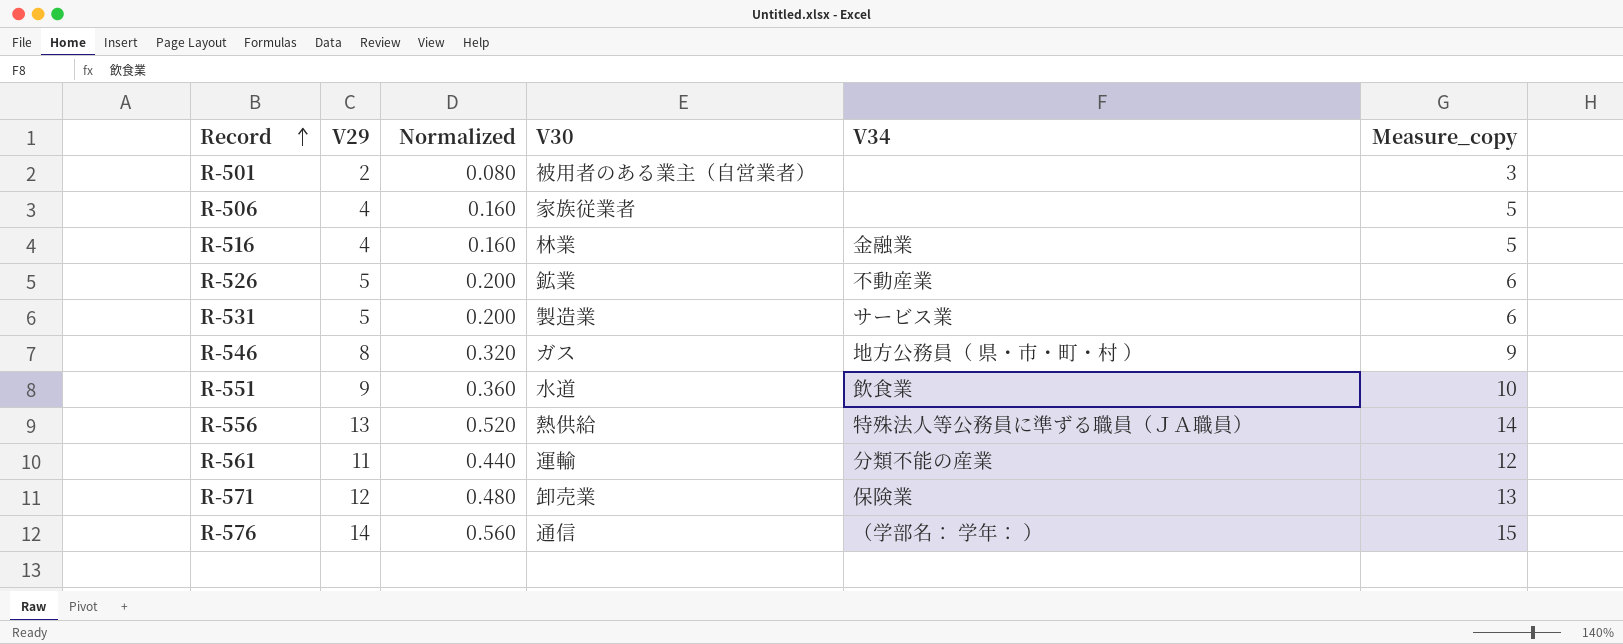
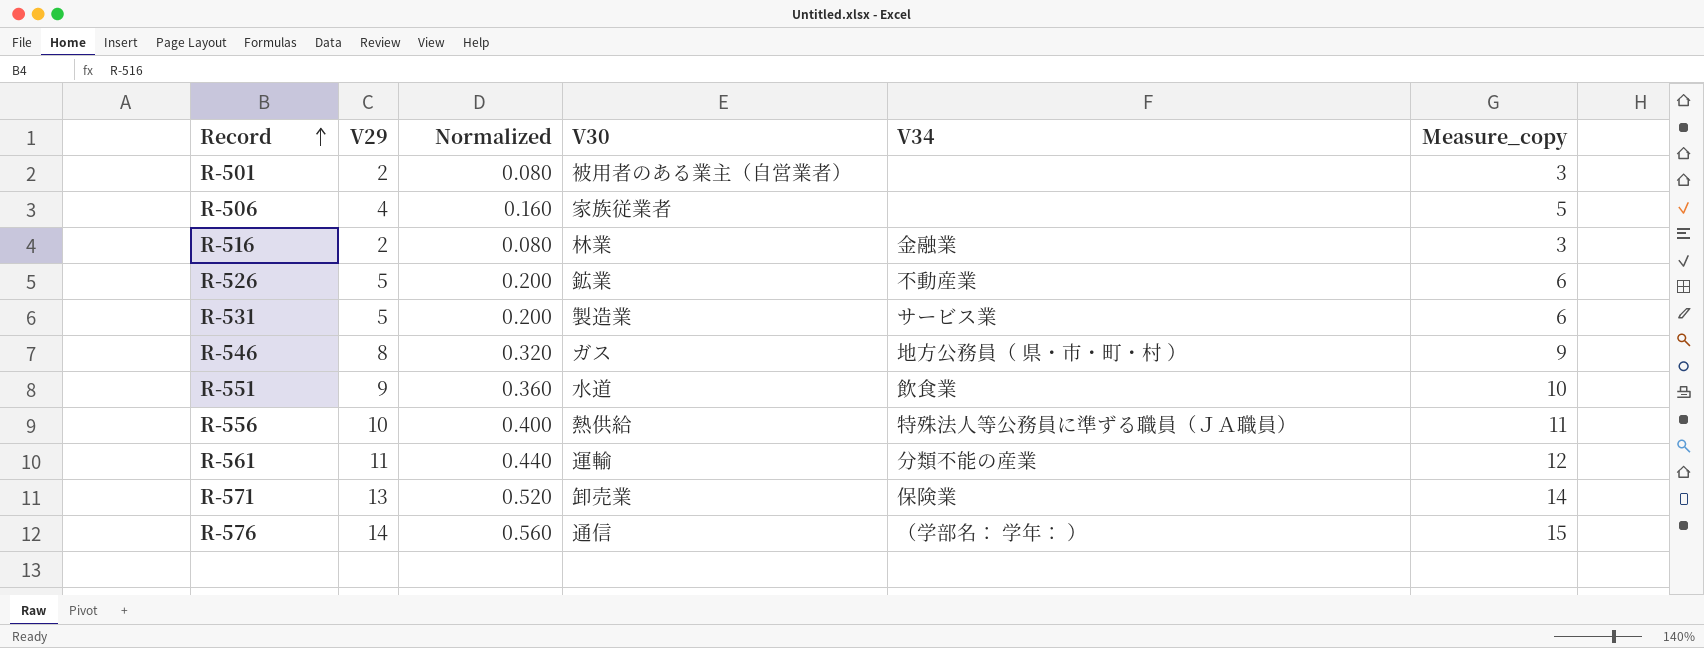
R-516 | V29: 4 -> 2
R-516 | Normalized: 0.160 -> 0.080
R-516 | Measure_copy: 5 -> 3
R-556 | V29: 13 -> 10
R-556 | Normalized: 0.520 -> 0.400
R-556 | Measure_copy: 14 -> 11
R-571 | V29: 12 -> 13
R-571 | Normalized: 0.480 -> 0.520
R-571 | Measure_copy: 13 -> 14

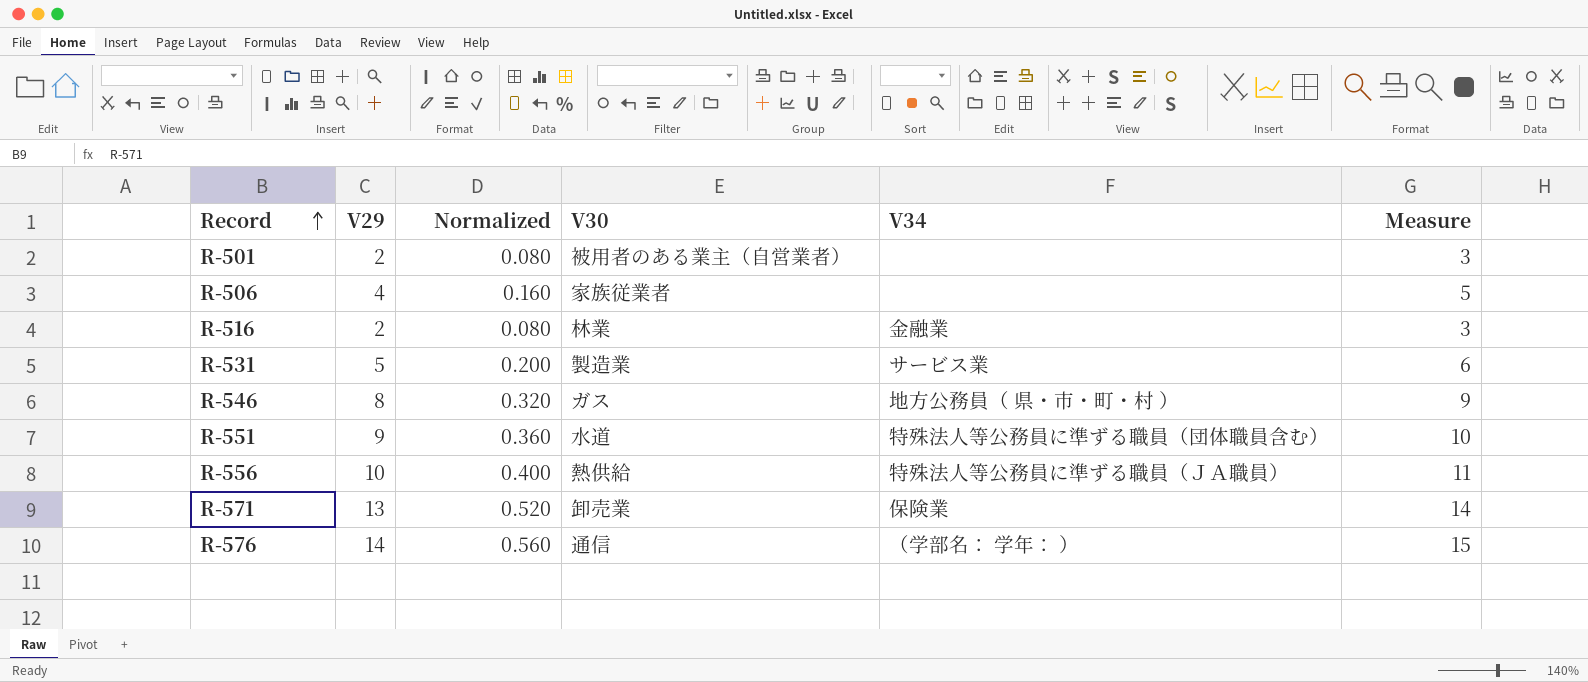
column name: Measure_copy -> Measure
row R-526: 5 | 0.200 | 鉱業 | 不動産業 | 6 -> none
row R-561: 11 | 0.440 | 運輸 | 分類不能の産業 | 12 -> none
R-551 | V34: 飲食業 -> 特殊法人等公務員に準ずる職員（団体職員含む）

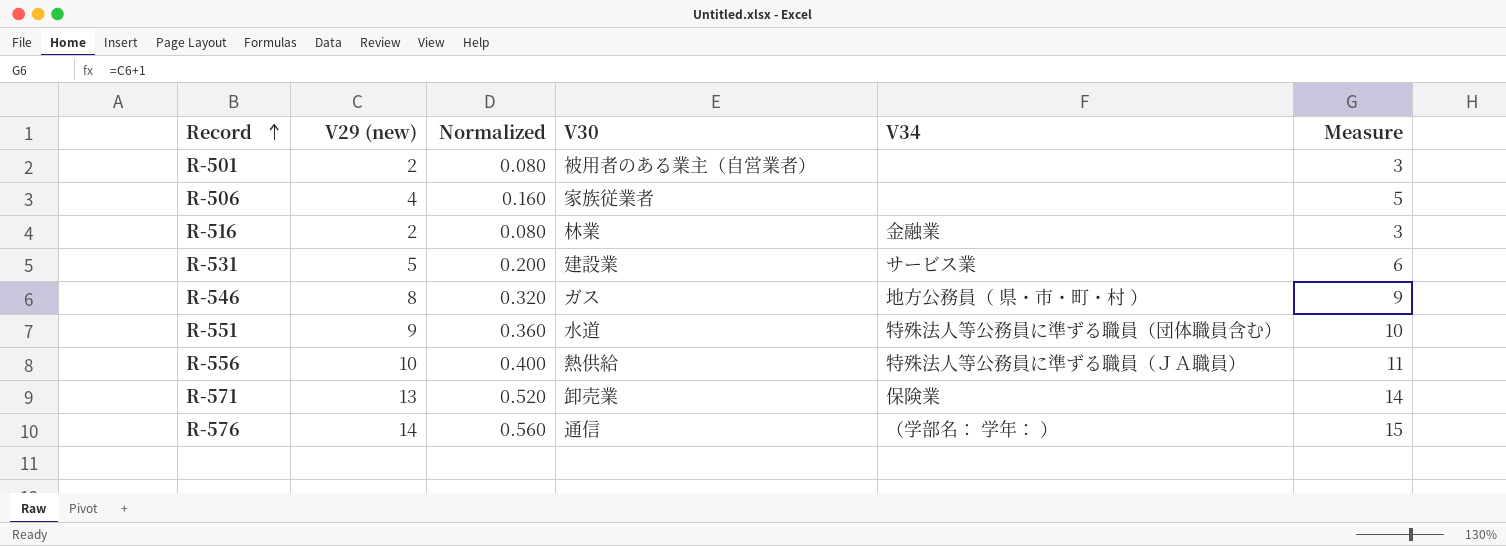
column name: V29 -> V29 (new)
R-531 | V30: 製造業 -> 建設業

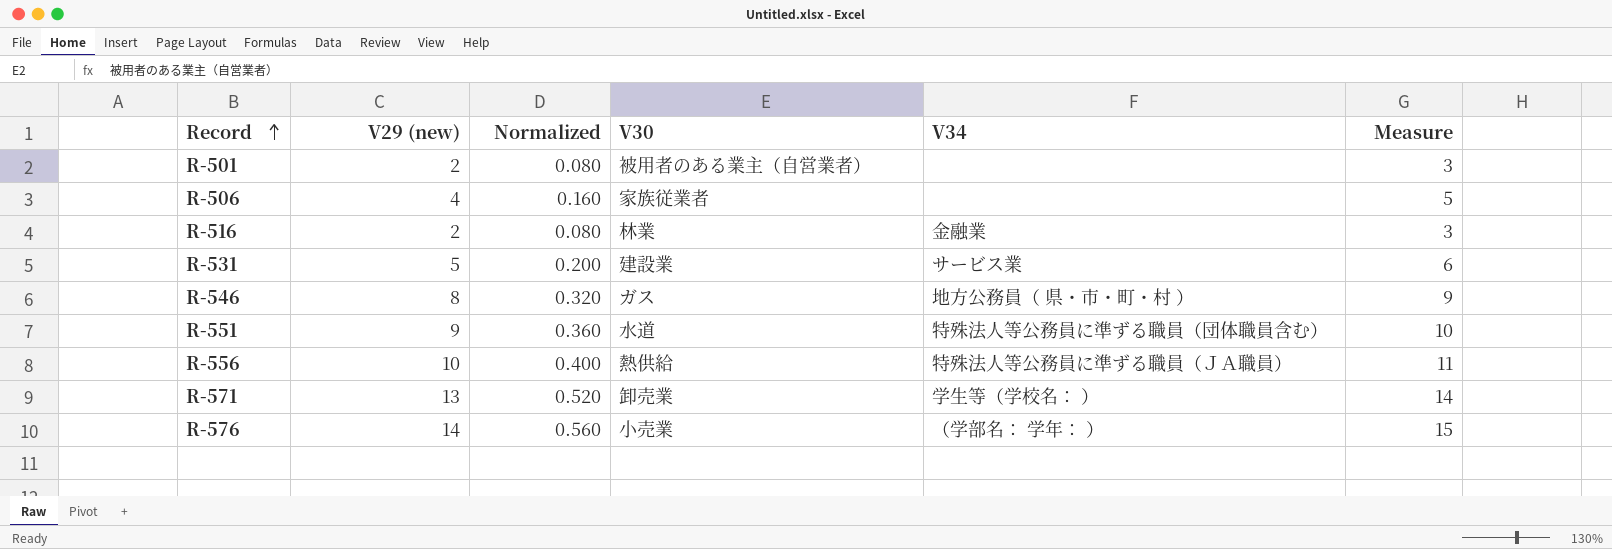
R-571 | V34: 保険業 -> 学生等（学校名： ）
R-576 | V30: 通信 -> 小売業

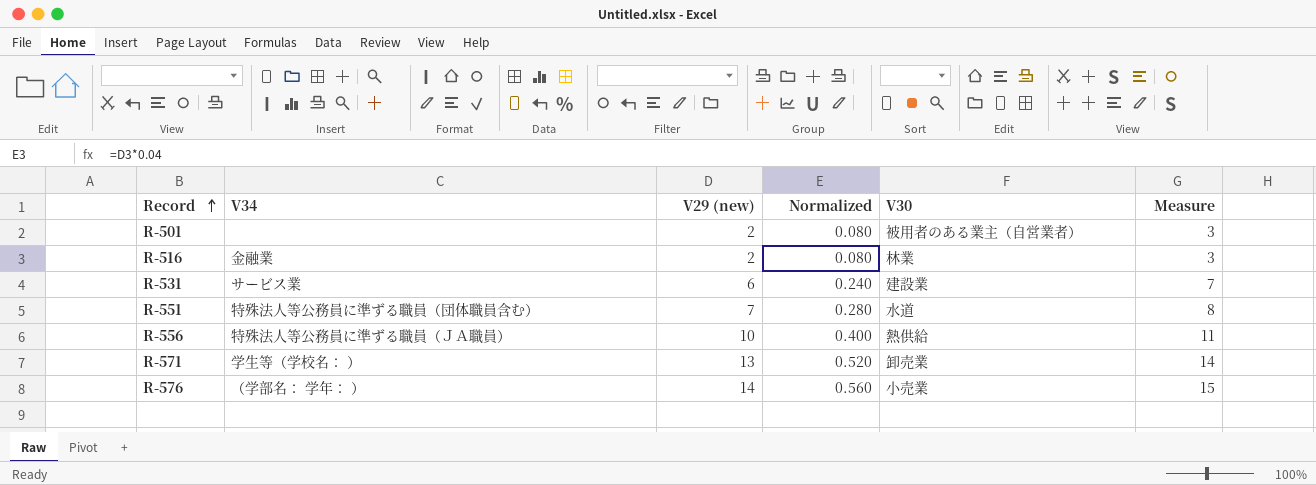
column V34 | position: 5 -> 2
row R-506: 4 | 0.160 | 家族従業者 | none | 5 -> none
row R-546: 8 | 0.320 | ガス | 地方公務員（ 県・市・町・村 ） | 9 -> none
R-531 | V29 (new): 5 -> 6
R-531 | Normalized: 0.200 -> 0.240
R-531 | Measure: 6 -> 7
R-551 | V29 (new): 9 -> 7
R-551 | Normalized: 0.360 -> 0.280
R-551 | Measure: 10 -> 8

